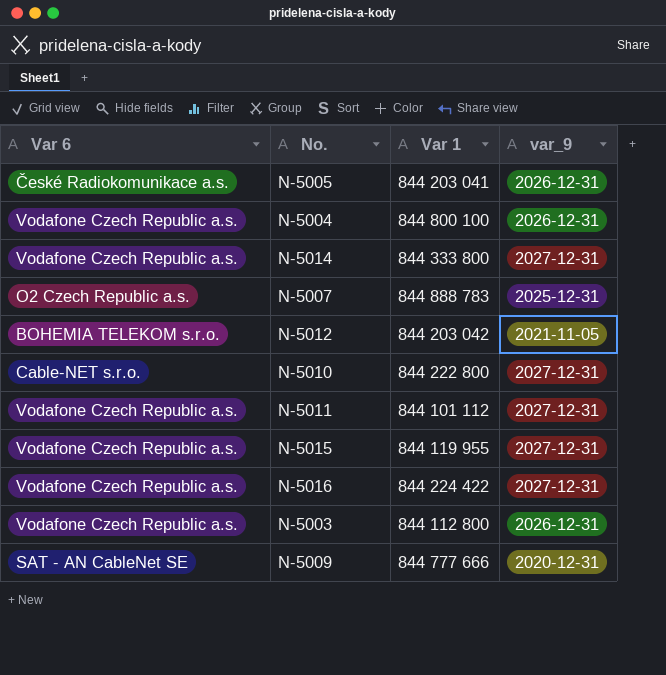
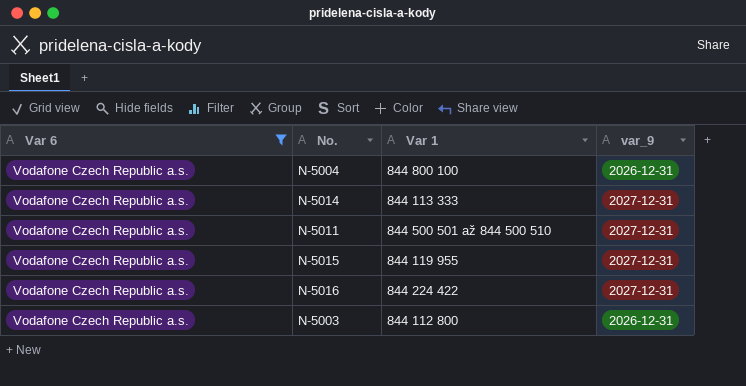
filter: none -> Var 6 = Vodafone Czech Republic a.s.
N-5014 | Var 1: 844 333 800 -> 844 113 333
N-5011 | Var 1: 844 101 112 -> 844 500 501 až 844 500 510

